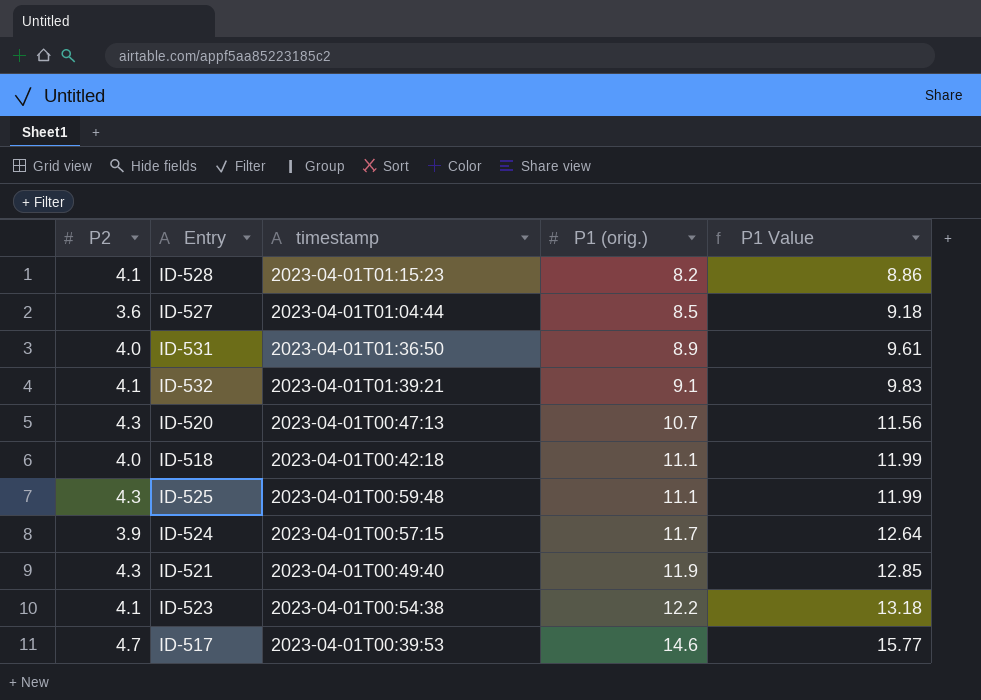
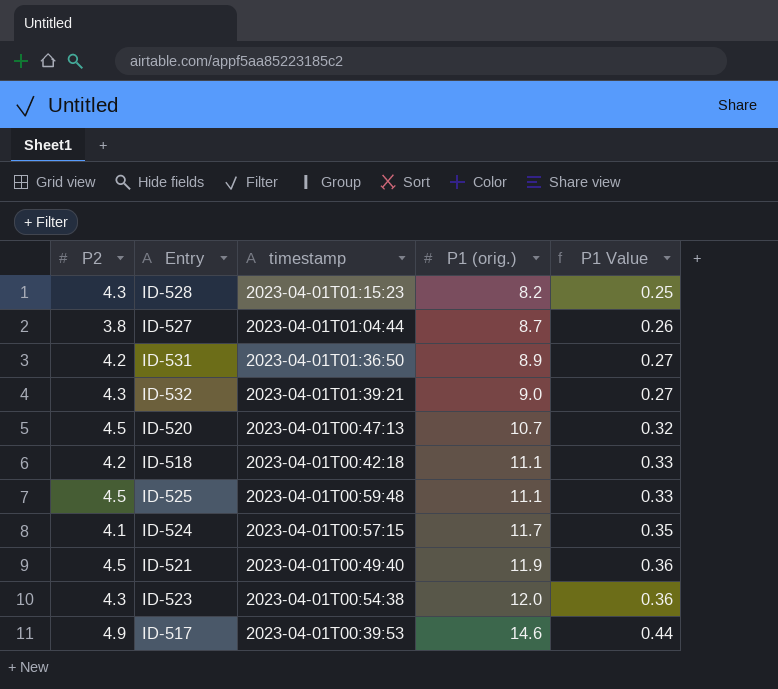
column P1 Value | formula: [P1 (orig.)] * 1.08 -> [P1 (orig.)] * 0.03
ID-528 | P2: 4.1 -> 4.3
ID-527 | P2: 3.6 -> 3.8
ID-527 | P1 (orig.): 8.5 -> 8.7
ID-531 | P2: 4.0 -> 4.2
ID-532 | P2: 4.1 -> 4.3
ID-532 | P1 (orig.): 9.1 -> 9.0
ID-520 | P2: 4.3 -> 4.5
ID-518 | P2: 4.0 -> 4.2
ID-525 | P2: 4.3 -> 4.5
ID-524 | P2: 3.9 -> 4.1
ID-521 | P2: 4.3 -> 4.5
ID-523 | P2: 4.1 -> 4.3
ID-523 | P1 (orig.): 12.2 -> 12.0
ID-517 | P2: 4.7 -> 4.9

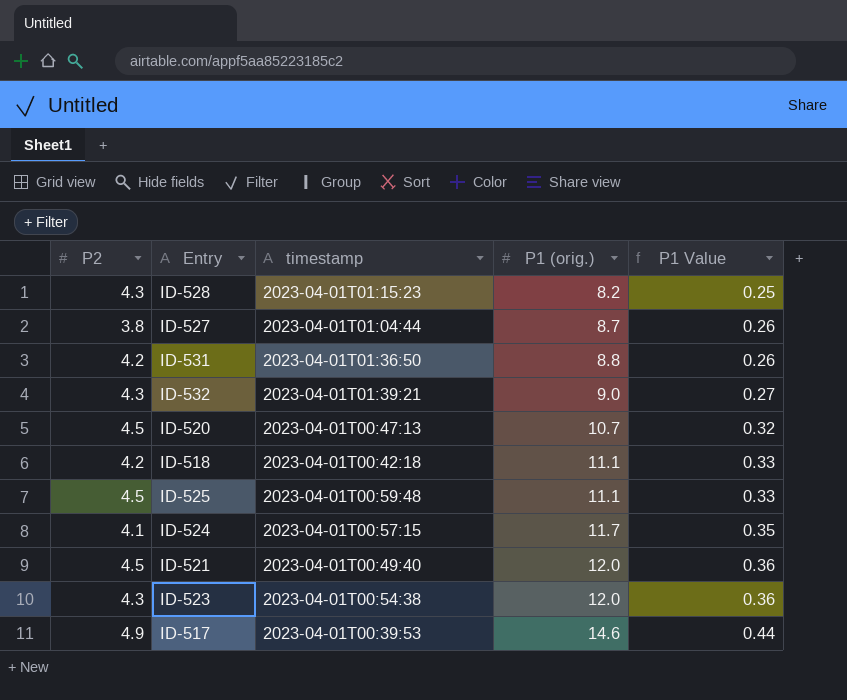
ID-531 | P1 (orig.): 8.9 -> 8.8
ID-531 | P1 Value: 0.27 -> 0.26
ID-521 | P1 (orig.): 11.9 -> 12.0

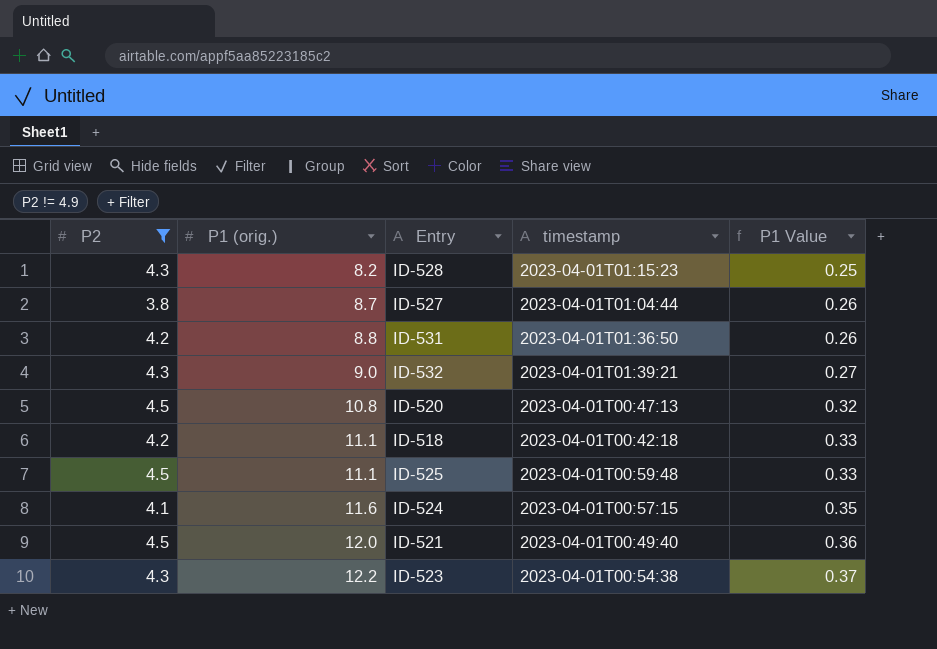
filter: none -> P2 != 4.9
column P1 (orig.) | position: 4 -> 2
ID-520 | P1 (orig.): 10.7 -> 10.8
ID-524 | P1 (orig.): 11.7 -> 11.6
ID-523 | P1 (orig.): 12.0 -> 12.2
ID-523 | P1 Value: 0.36 -> 0.37

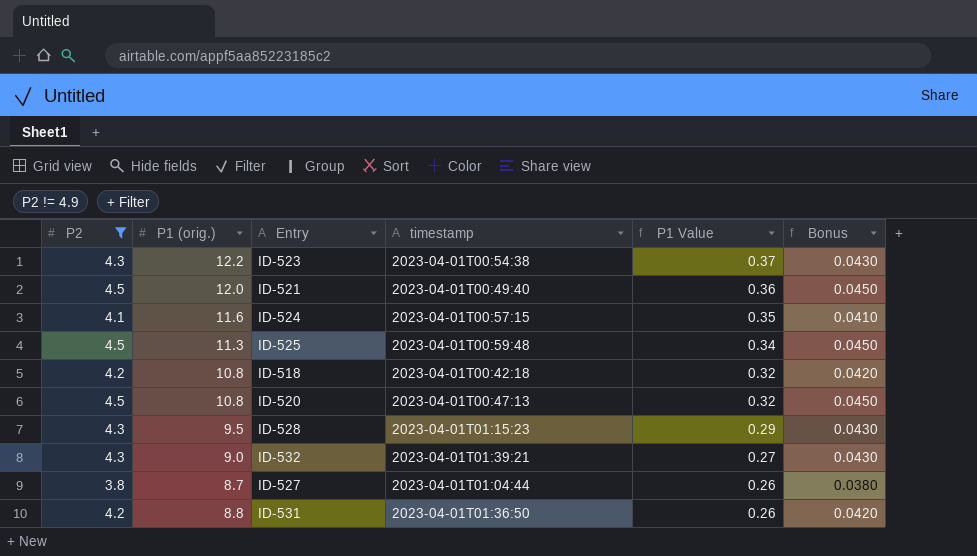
row order: P1 (orig.) ascending -> P1 Value descending
column Bonus | formula: none -> [P2] * 0.01
ID-525 | P1 (orig.): 11.1 -> 11.3
ID-525 | P1 Value: 0.33 -> 0.34
ID-518 | P1 (orig.): 11.1 -> 10.8
ID-518 | P1 Value: 0.33 -> 0.32
ID-528 | P1 (orig.): 8.2 -> 9.5
ID-528 | P1 Value: 0.25 -> 0.29

